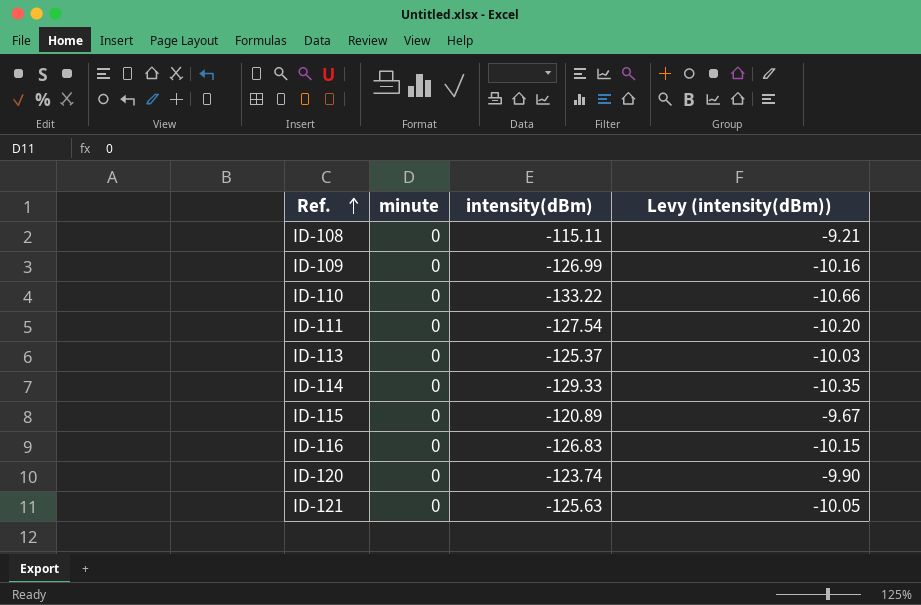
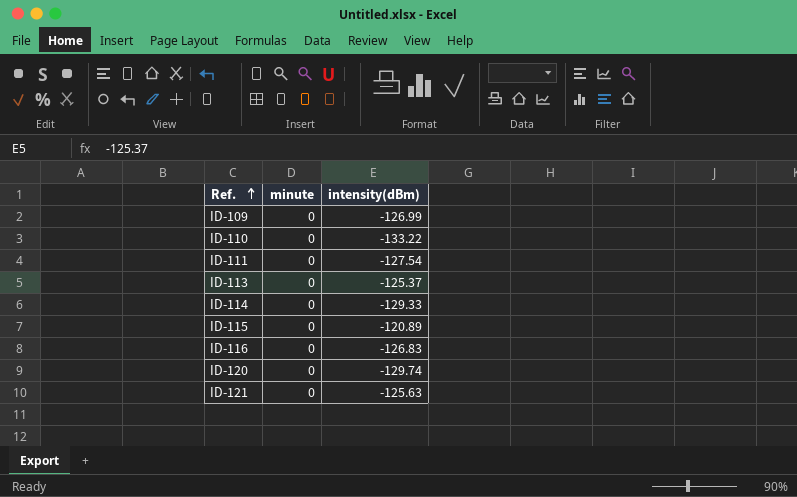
column Levy (intensity(dBm)) | formula: [intensity(dBm)] * 0.08 -> none
row ID-108: 0 | -115.11 | -9.21 -> none
ID-120 | intensity(dBm): -123.74 -> -129.74

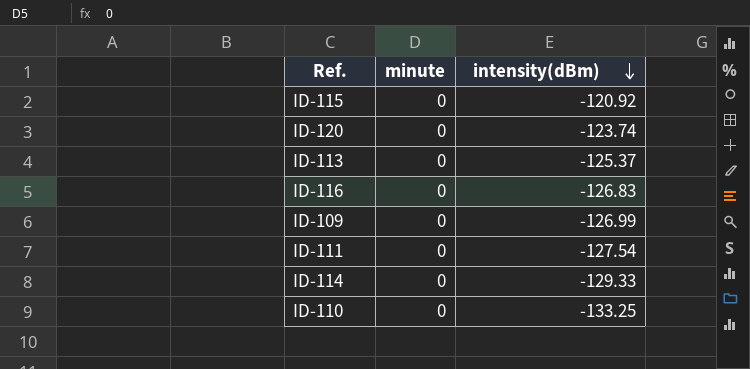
row order: Ref. ascending -> intensity(dBm) descending
row ID-121: 0 | -125.63 -> none
ID-115 | intensity(dBm): -120.89 -> -120.92
ID-120 | intensity(dBm): -129.74 -> -123.74
ID-110 | intensity(dBm): -133.22 -> -133.25

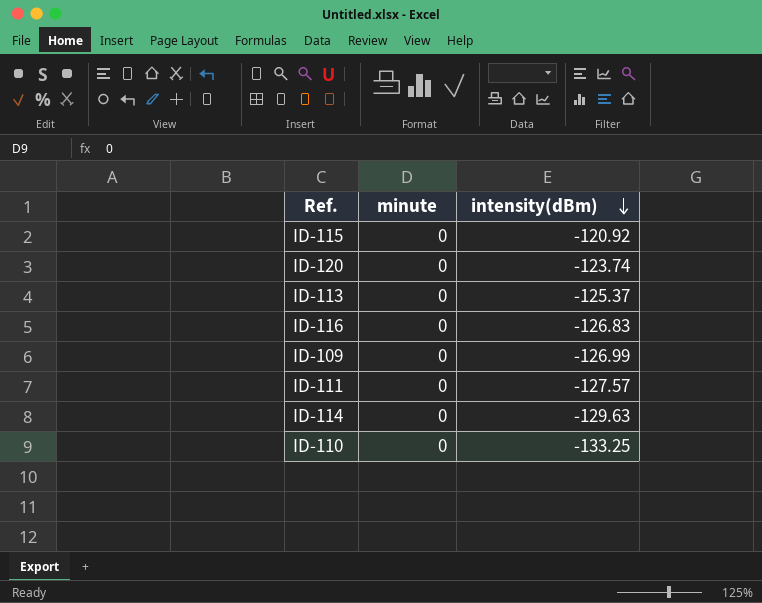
ID-111 | intensity(dBm): -127.54 -> -127.57
ID-114 | intensity(dBm): -129.33 -> -129.63

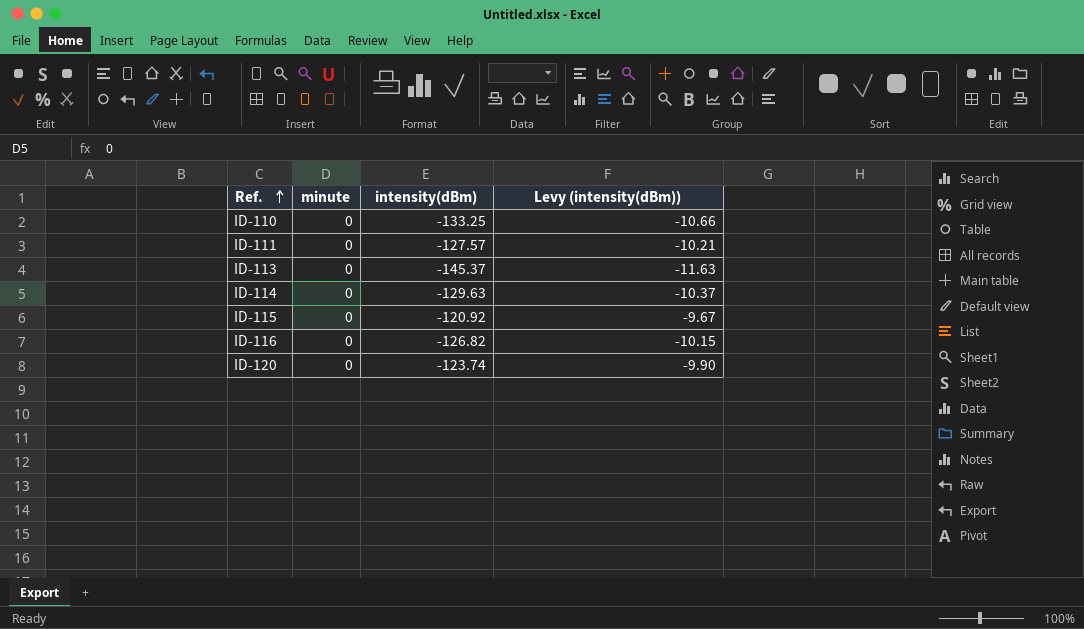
row order: intensity(dBm) descending -> Ref. ascending
column Levy (intensity(dBm)) | formula: none -> [intensity(dBm)] * 0.08
row ID-109: 0 | -126.99 -> none
ID-113 | intensity(dBm): -125.37 -> -145.37
ID-116 | intensity(dBm): -126.83 -> -126.82

